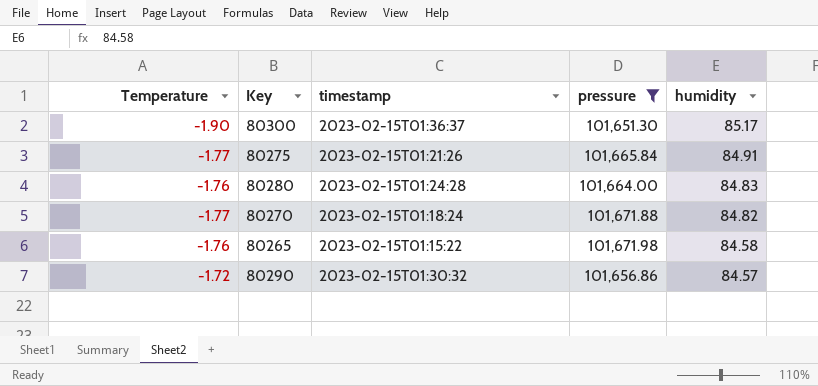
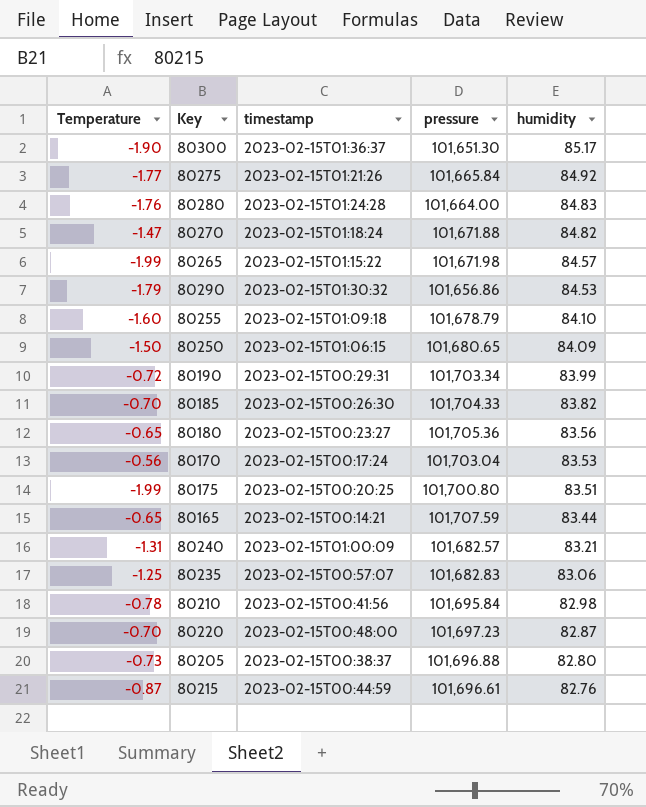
filter: pressure <= 101,671.98 -> none
80275 | humidity: 84.91 -> 84.92
80270 | Temperature: -1.77 -> -1.47
80265 | Temperature: -1.76 -> -1.99
80265 | humidity: 84.58 -> 84.57
80290 | Temperature: -1.72 -> -1.79
80290 | humidity: 84.57 -> 84.53

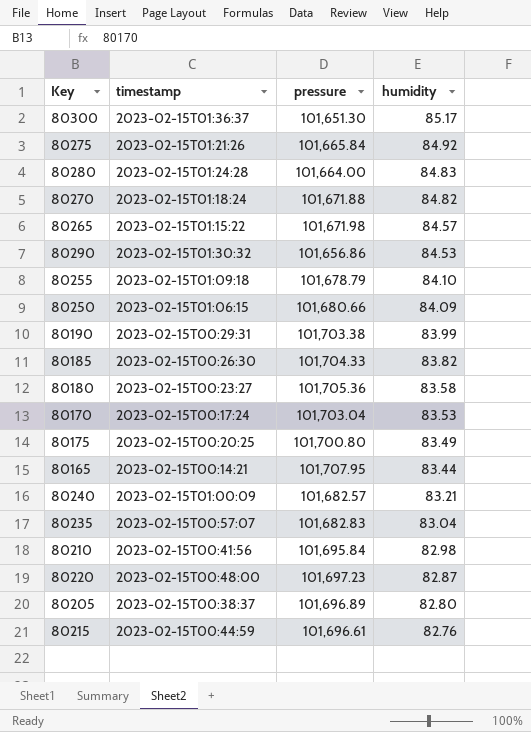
column Temperature | position: 1 -> none
80250 | pressure: 101,680.65 -> 101,680.66
80190 | pressure: 101,703.34 -> 101,703.38
80180 | humidity: 83.56 -> 83.58
80175 | humidity: 83.51 -> 83.49
80165 | pressure: 101,707.59 -> 101,707.95
80235 | humidity: 83.06 -> 83.04
80205 | pressure: 101,696.88 -> 101,696.89

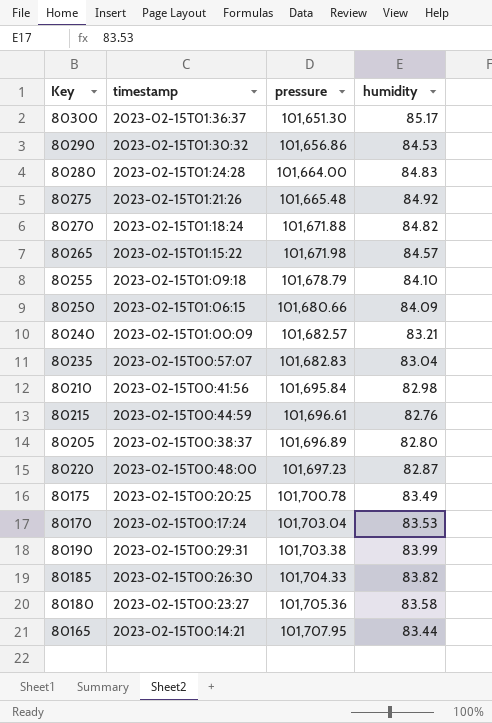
row order: humidity descending -> pressure ascending
80275 | pressure: 101,665.84 -> 101,665.48
80175 | pressure: 101,700.80 -> 101,700.78

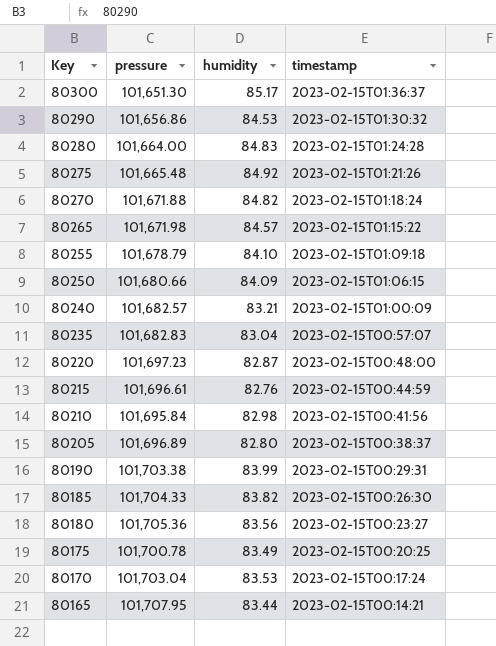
row order: pressure ascending -> Key descending
column timestamp | position: 2 -> 4
80180 | humidity: 83.58 -> 83.56

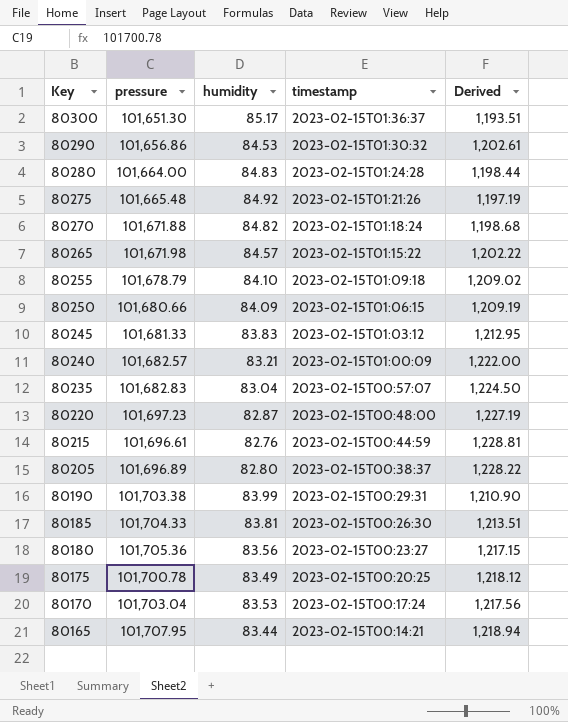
column Derived | formula: none -> [pressure] / [humidity]
row 80210: 101,695.84 | 82.98 | 2023-02-15T00:41:56 -> none
row 80245: none -> 101,681.33 | 83.83 | 2023-02-15T01:03:12 | 1,212.95
80185 | humidity: 83.82 -> 83.81

